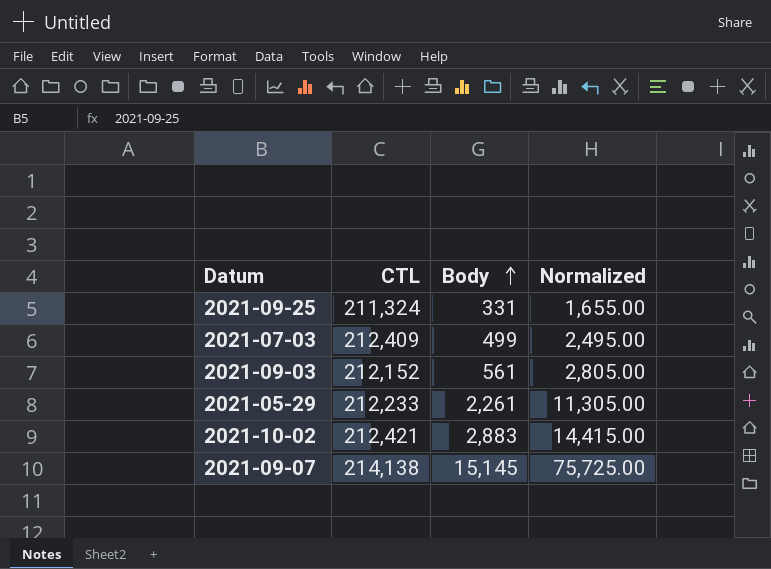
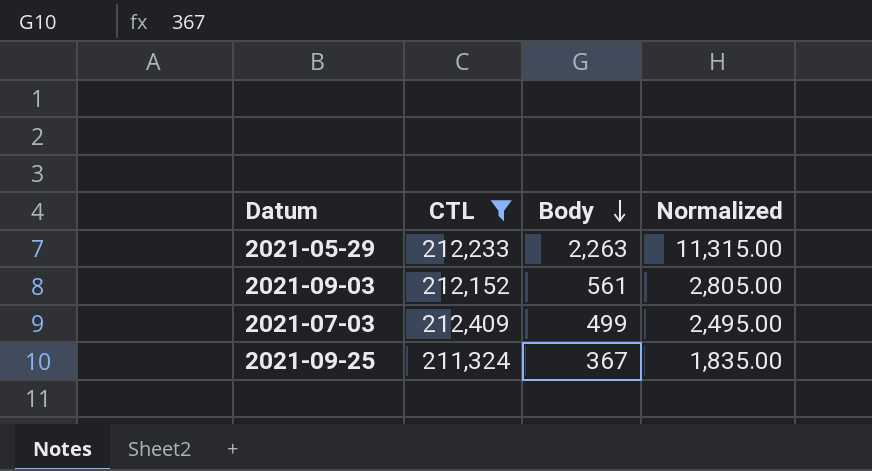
filter: none -> CTL <= 212,409
row order: Body ascending -> Body descending
2021-05-29 | Body: 2,261 -> 2,263
2021-05-29 | Normalized: 11,305.00 -> 11,315.00
2021-09-25 | Body: 331 -> 367
2021-09-25 | Normalized: 1,655.00 -> 1,835.00

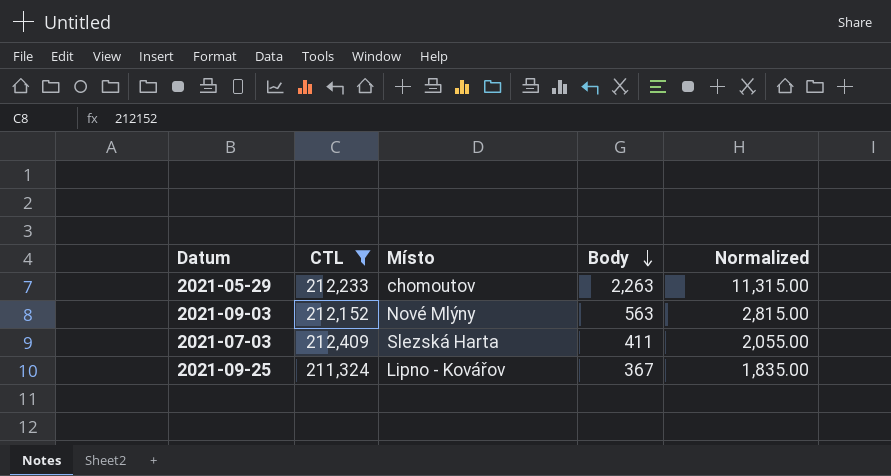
column Místo | position: none -> 3
2021-09-03 | Body: 561 -> 563
2021-09-03 | Normalized: 2,805.00 -> 2,815.00
2021-07-03 | Body: 499 -> 411
2021-07-03 | Normalized: 2,495.00 -> 2,055.00

